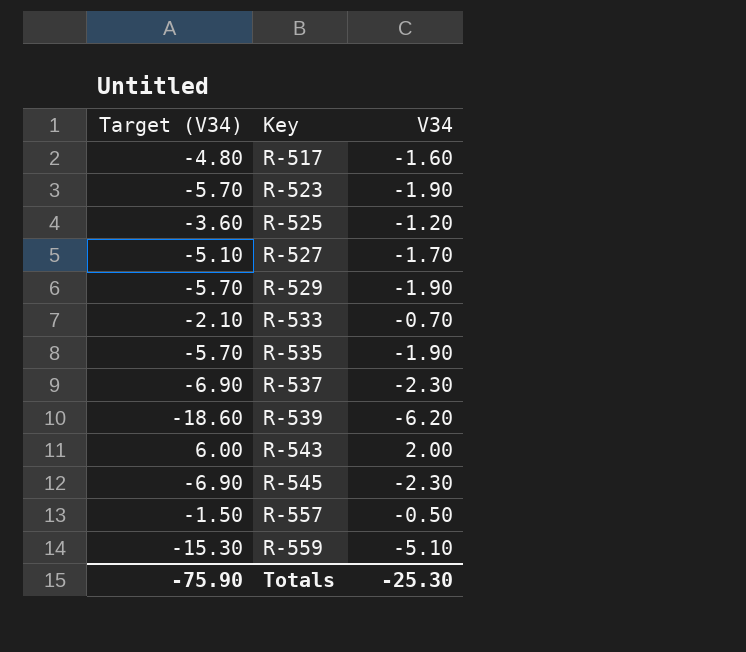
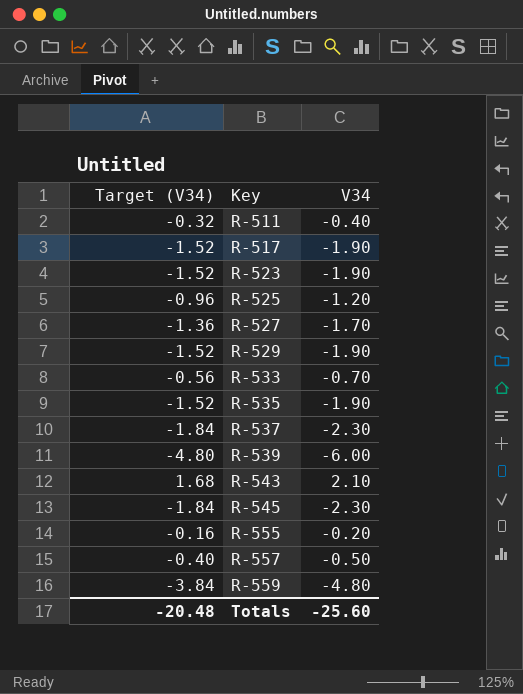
column Target (V34) | formula: [V34] * 3 -> [V34] * 0.8
row R-511: none -> -0.32 | -0.40
R-517 | V34: -1.60 -> -1.90
R-539 | V34: -6.20 -> -6.00
R-543 | V34: 2.00 -> 2.10
row R-555: none -> -0.16 | -0.20
R-559 | V34: -5.10 -> -4.80
Totals | Target (V34): -75.90 -> -20.48
Totals | V34: -25.30 -> -25.60

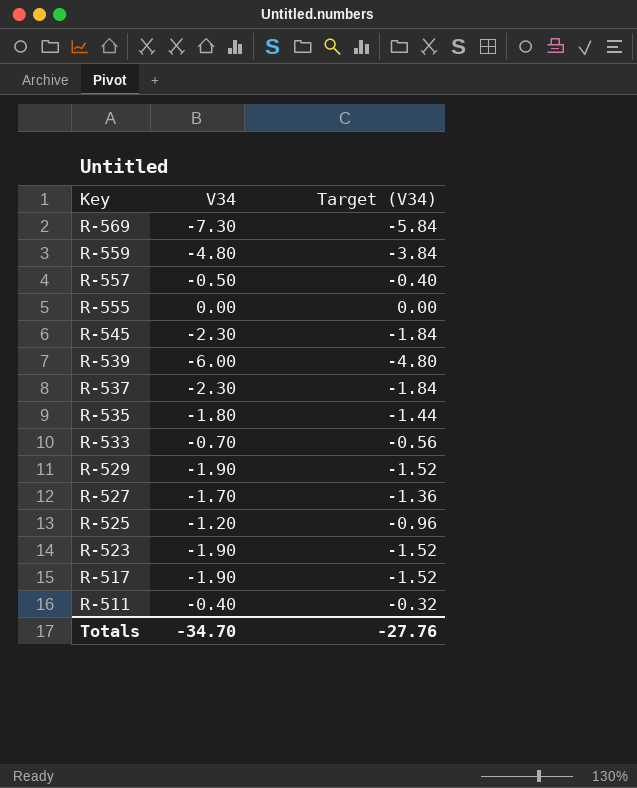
row order: Key ascending -> Key descending
column Target (V34) | position: 1 -> 3
row R-543: 1.68 | 2.10 -> none
row R-569: none -> -7.30 | -5.84
R-555 | V34: -0.20 -> 0.00
R-555 | Target (V34): -0.16 -> 0.00
R-535 | V34: -1.90 -> -1.80
R-535 | Target (V34): -1.52 -> -1.44
Totals | V34: -25.60 -> -34.70
Totals | Target (V34): -20.48 -> -27.76

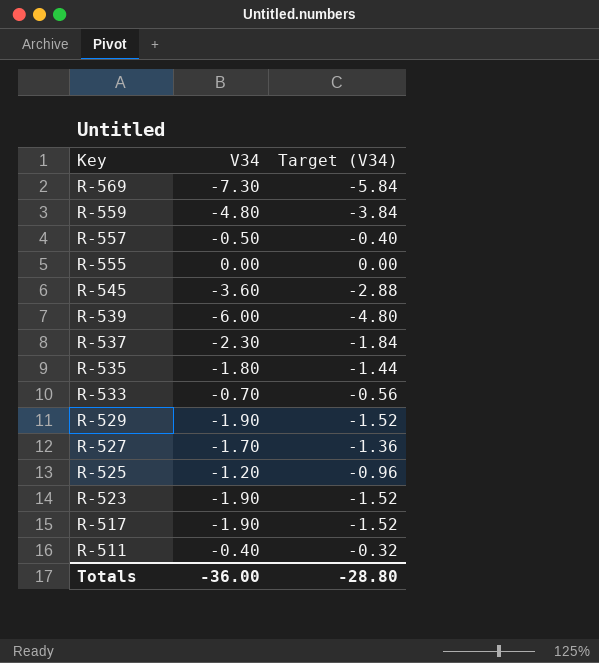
R-545 | V34: -2.30 -> -3.60
R-545 | Target (V34): -1.84 -> -2.88
Totals | V34: -34.70 -> -36.00
Totals | Target (V34): -27.76 -> -28.80

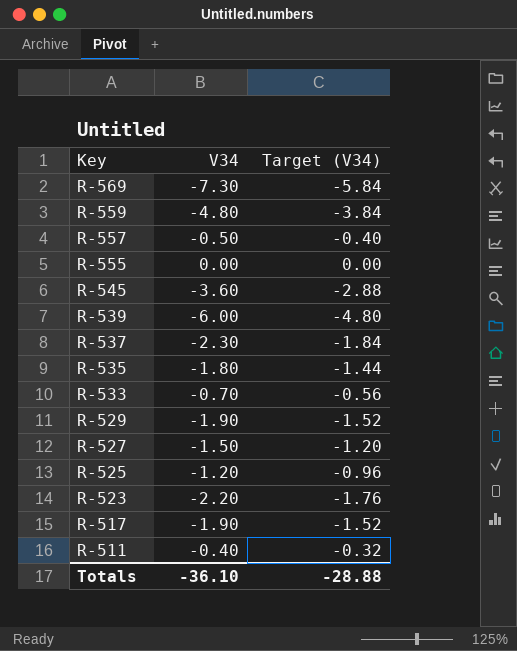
R-527 | V34: -1.70 -> -1.50
R-527 | Target (V34): -1.36 -> -1.20
R-523 | V34: -1.90 -> -2.20
R-523 | Target (V34): -1.52 -> -1.76
Totals | V34: -36.00 -> -36.10
Totals | Target (V34): -28.80 -> -28.88

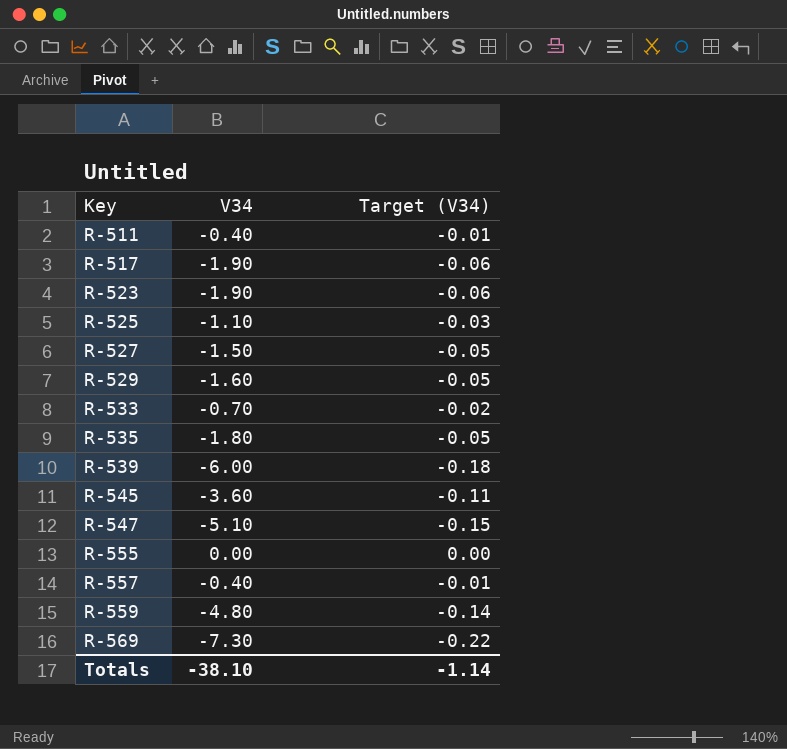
row order: Key descending -> Key ascending
column Target (V34) | formula: [V34] * 0.8 -> [V34] * 0.03
row R-537: -2.30 | -1.84 -> none
R-523 | V34: -2.20 -> -1.90
R-525 | V34: -1.20 -> -1.10
R-529 | V34: -1.90 -> -1.60
row R-547: none -> -5.10 | -0.15
R-557 | V34: -0.50 -> -0.40
Totals | V34: -36.10 -> -38.10
Totals | Target (V34): -28.88 -> -1.14

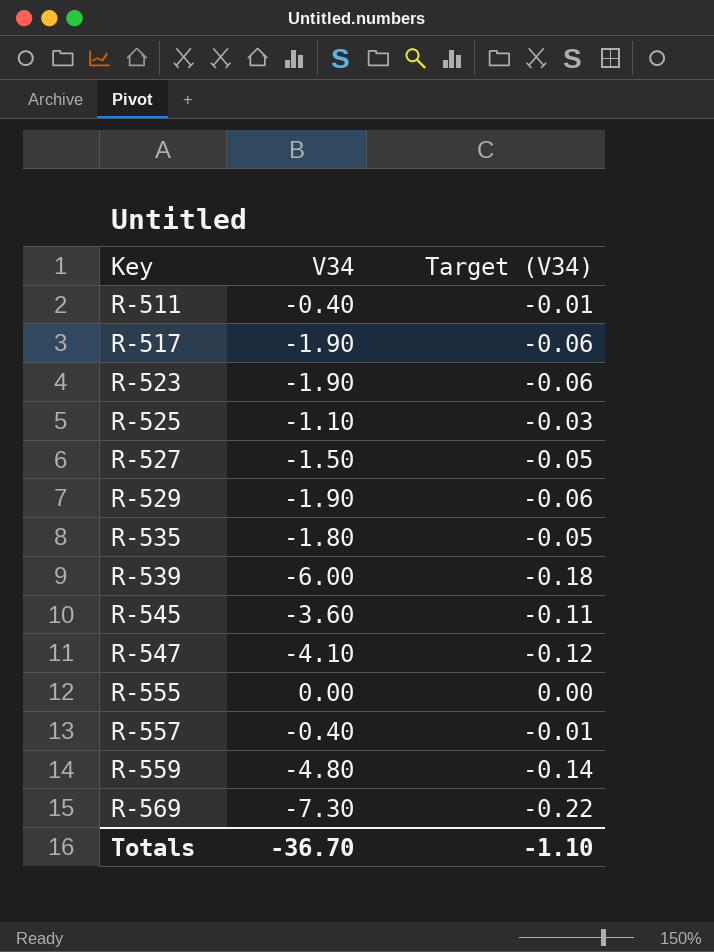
row R-533: -0.70 | -0.02 -> none
R-529 | V34: -1.60 -> -1.90
R-529 | Target (V34): -0.05 -> -0.06
R-547 | V34: -5.10 -> -4.10
R-547 | Target (V34): -0.15 -> -0.12
Totals | V34: -38.10 -> -36.70
Totals | Target (V34): -1.14 -> -1.10

